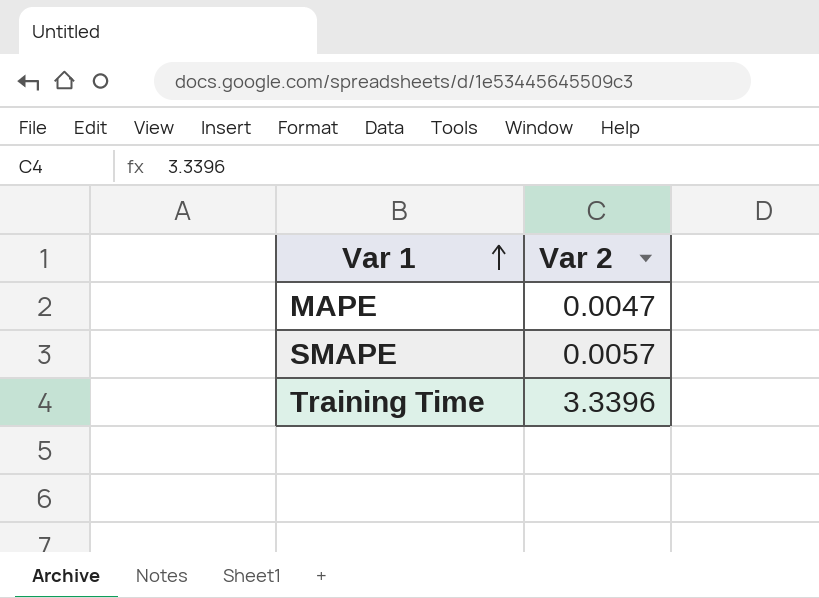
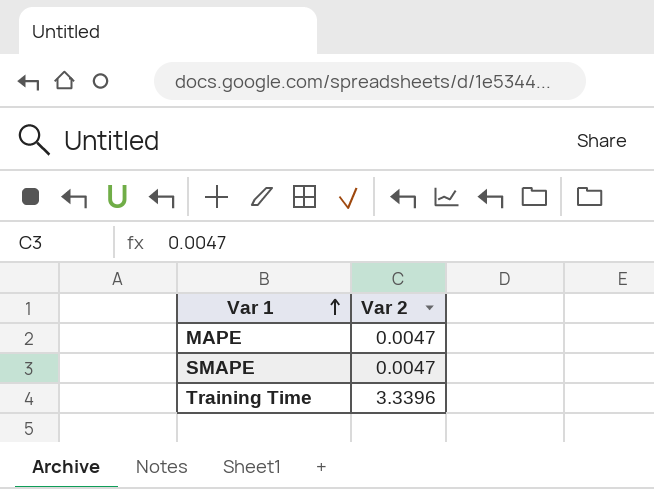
SMAPE | Var 2: 0.0057 -> 0.0047

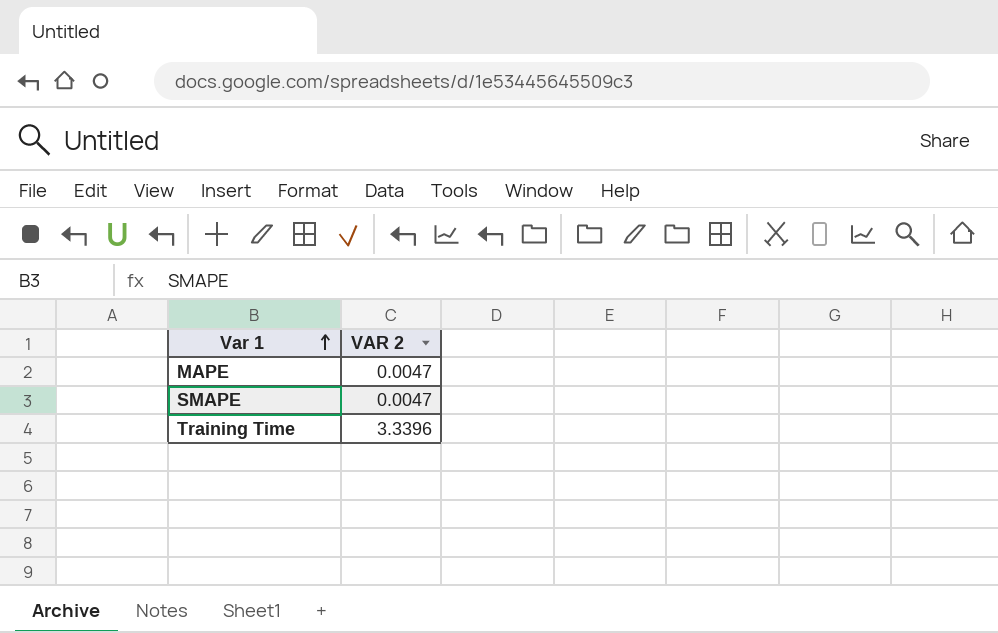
column name: Var 2 -> VAR 2

